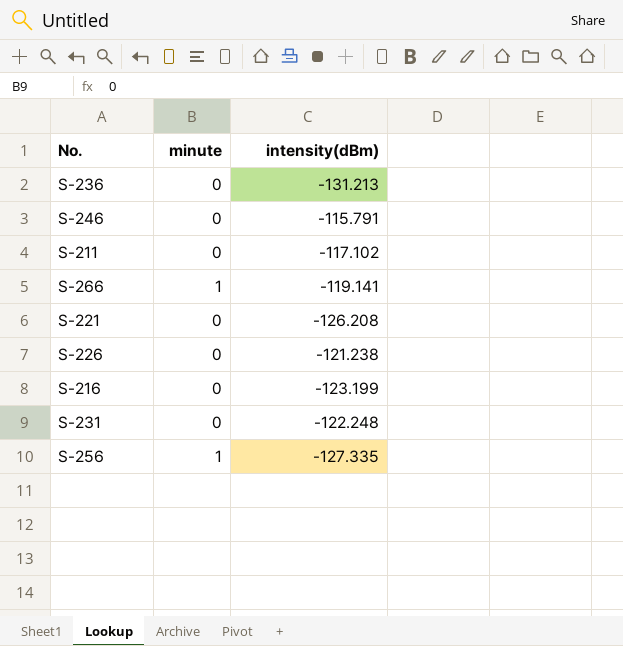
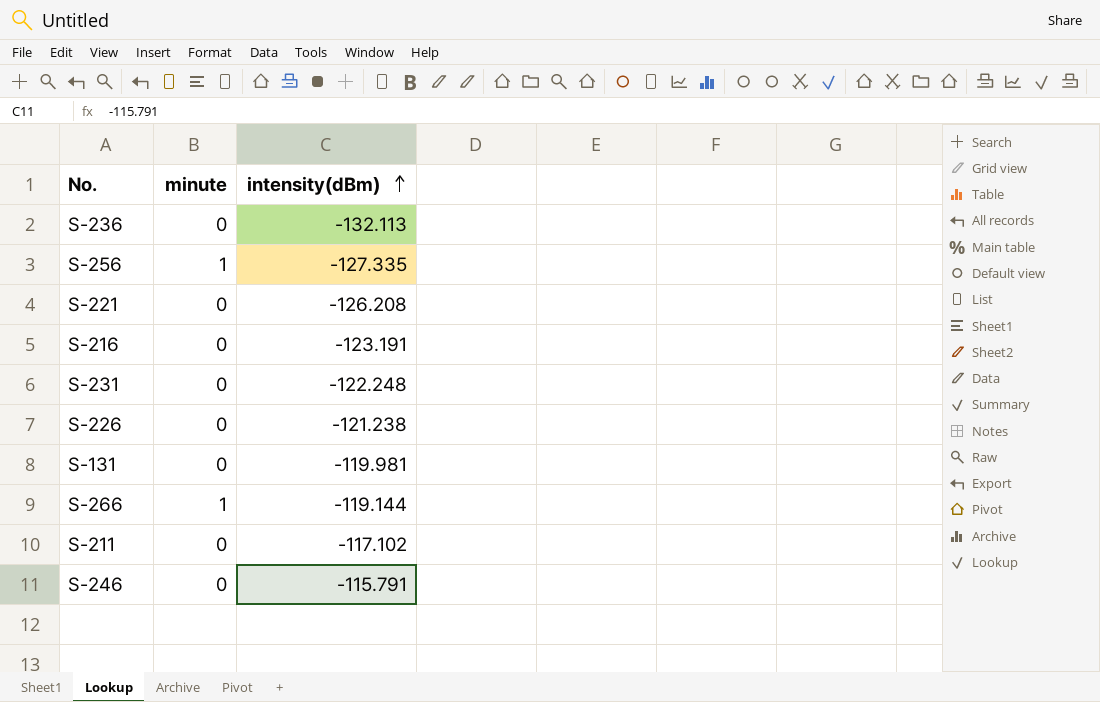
row order: none -> intensity(dBm) ascending
S-236 | intensity(dBm): -131.213 -> -132.113
S-216 | intensity(dBm): -123.199 -> -123.191
row S-131: none -> 0 | -119.981
S-266 | intensity(dBm): -119.141 -> -119.144

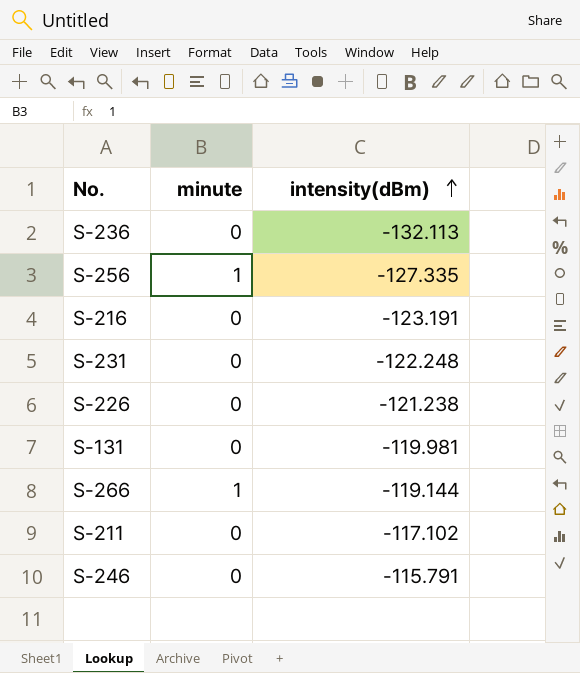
row S-221: 0 | -126.208 -> none

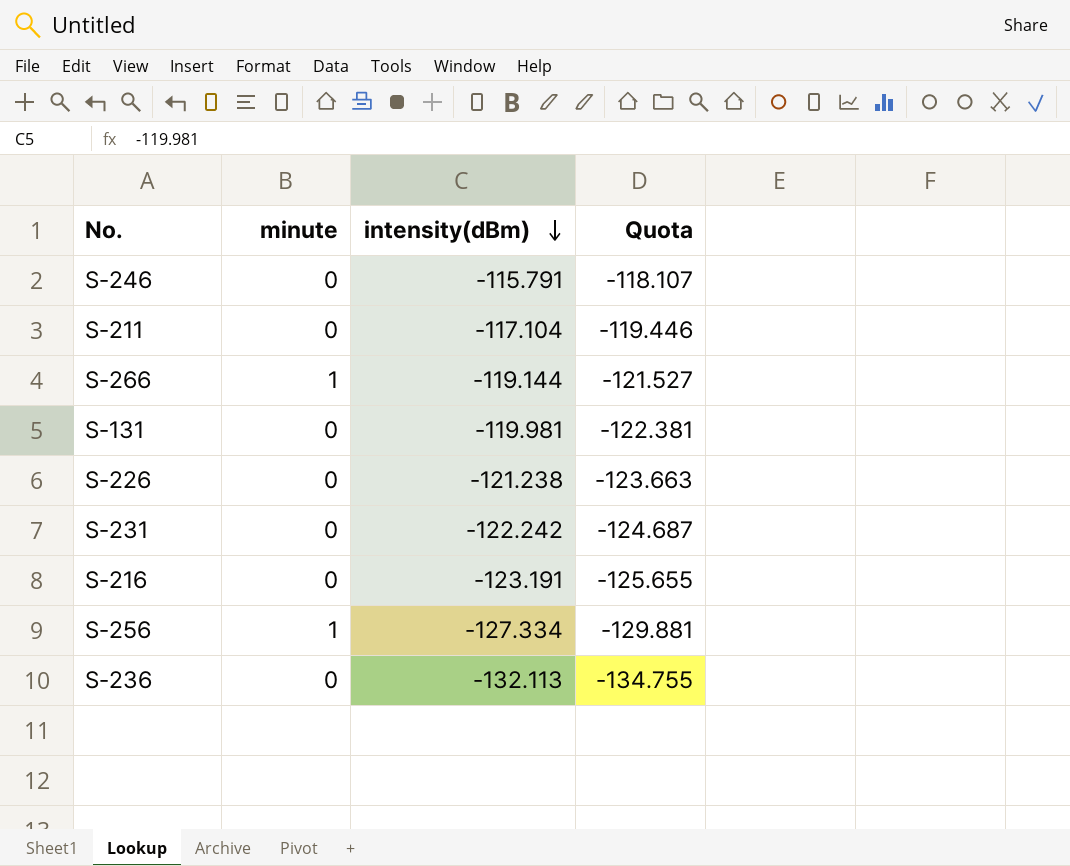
row order: intensity(dBm) ascending -> intensity(dBm) descending
column Quota | formula: none -> [intensity(dBm)] * 1.02
S-211 | intensity(dBm): -117.102 -> -117.104
S-231 | intensity(dBm): -122.248 -> -122.242
S-256 | intensity(dBm): -127.335 -> -127.334

